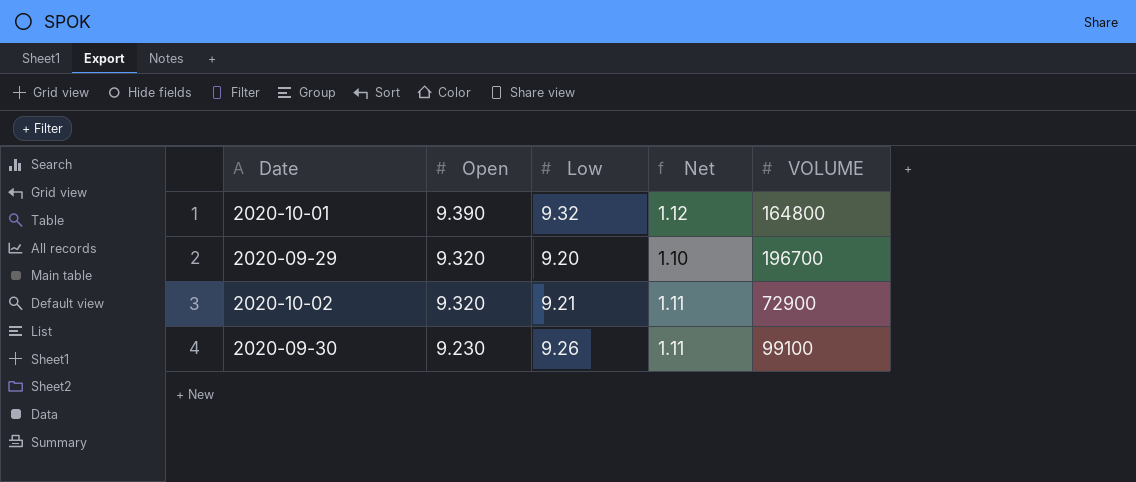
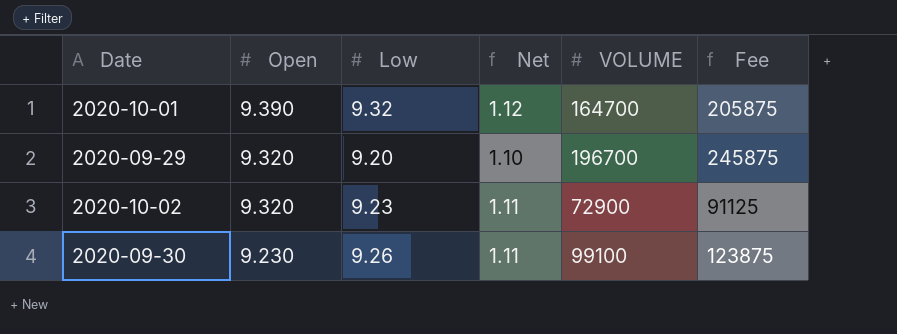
column Fee | formula: none -> [VOLUME] * 1.25
2020-10-01 | VOLUME: 164800 -> 164700
2020-10-02 | Low: 9.21 -> 9.23

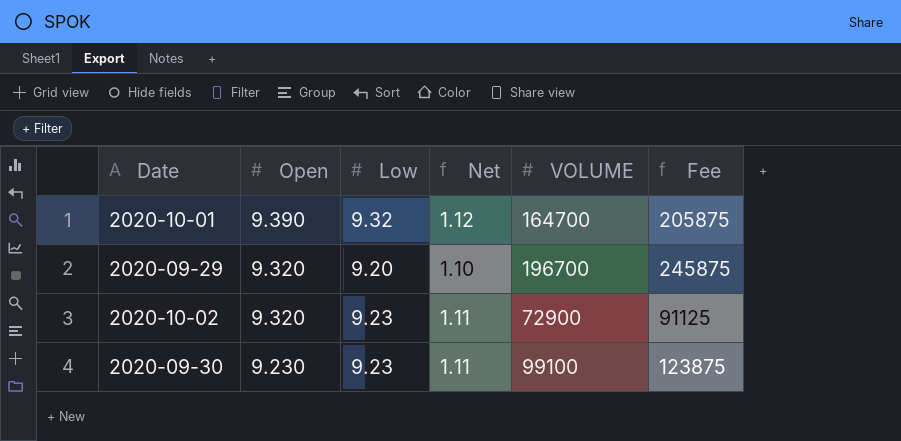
2020-09-30 | Low: 9.26 -> 9.23

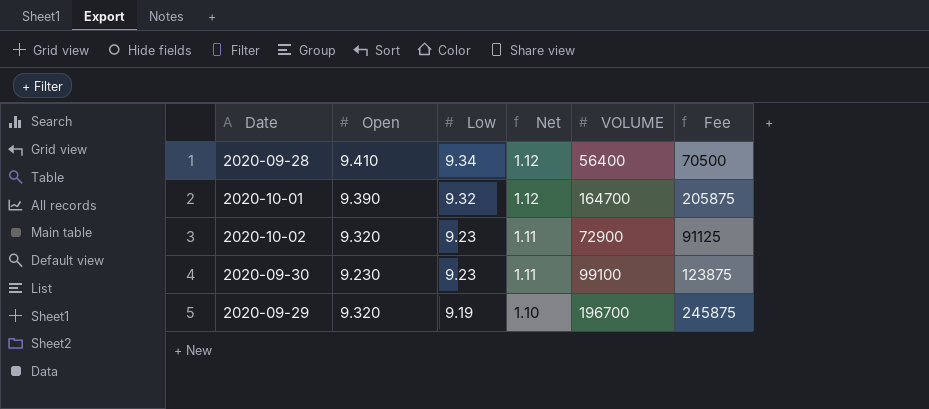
row order: Open descending -> Low descending
row 2020-09-28: none -> 9.410 | 9.34 | 1.12 | 56400 | 70500
2020-09-29 | Low: 9.20 -> 9.19

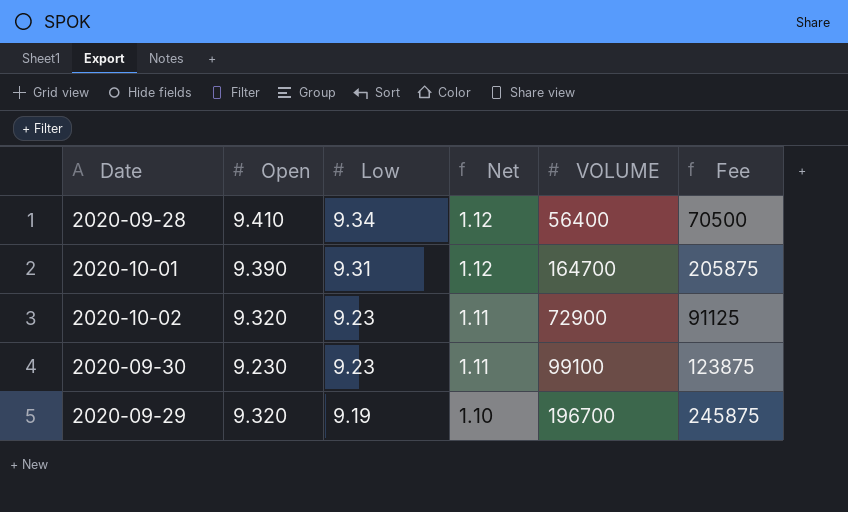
2020-10-01 | Low: 9.32 -> 9.31

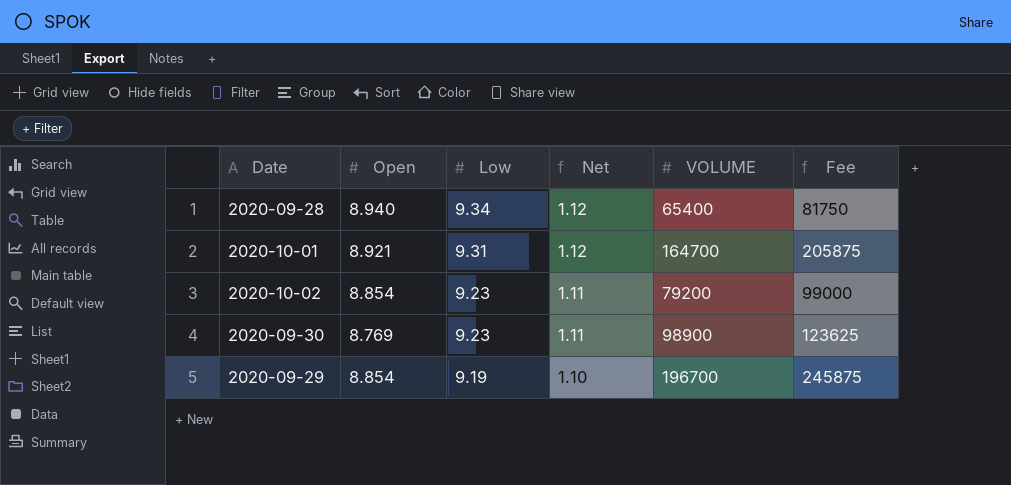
2020-09-28 | Open: 9.410 -> 8.940
2020-09-28 | VOLUME: 56400 -> 65400
2020-09-28 | Fee: 70500 -> 81750
2020-10-01 | Open: 9.390 -> 8.921
2020-10-02 | Open: 9.320 -> 8.854
2020-10-02 | VOLUME: 72900 -> 79200
2020-10-02 | Fee: 91125 -> 99000
2020-09-30 | Open: 9.230 -> 8.769
2020-09-30 | VOLUME: 99100 -> 98900
2020-09-30 | Fee: 123875 -> 123625
2020-09-29 | Open: 9.320 -> 8.854

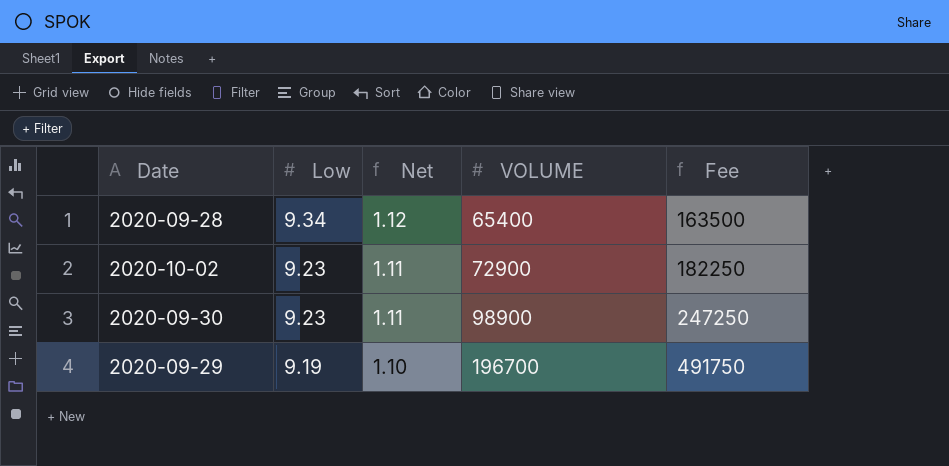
column Open | position: 2 -> none
column Fee | formula: [VOLUME] * 1.25 -> [VOLUME] * 2.5
row 2020-10-01: 8.921 | 9.31 | 1.12 | 164700 | 205875 -> none
2020-10-02 | VOLUME: 79200 -> 72900

